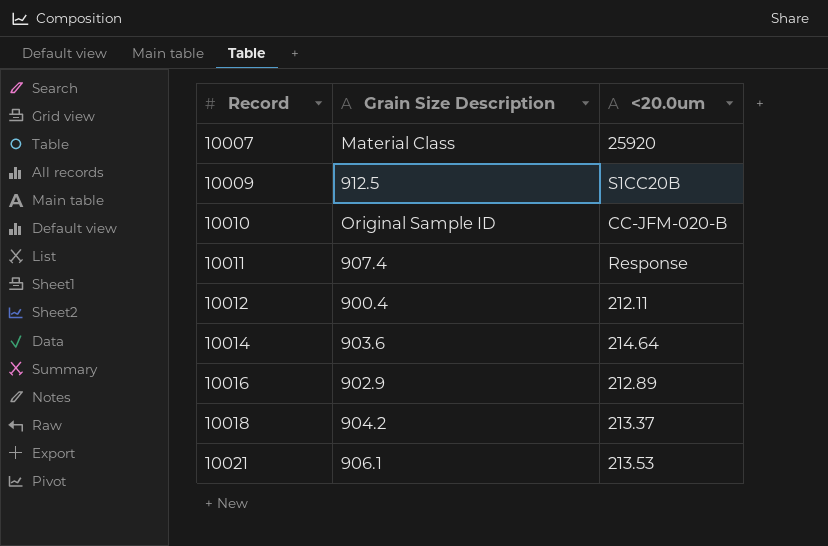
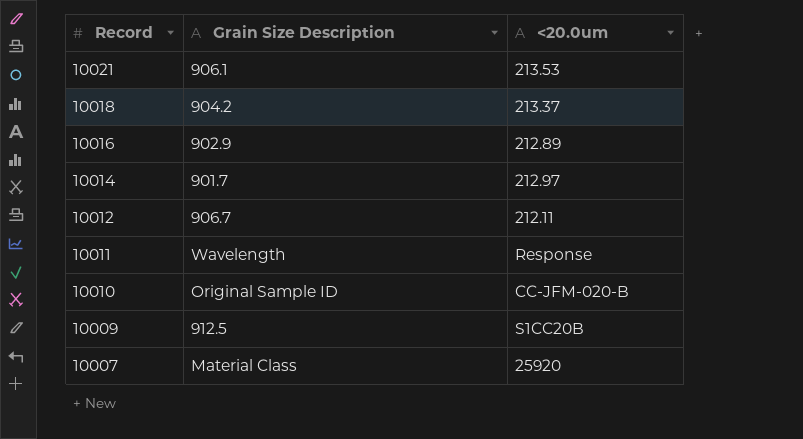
row order: Record ascending -> Record descending
10014 | Grain Size Description: 903.6 -> 901.7
10014 | <20.0um: 214.64 -> 212.97
10012 | Grain Size Description: 900.4 -> 906.7
10011 | Grain Size Description: 907.4 -> Wavelength

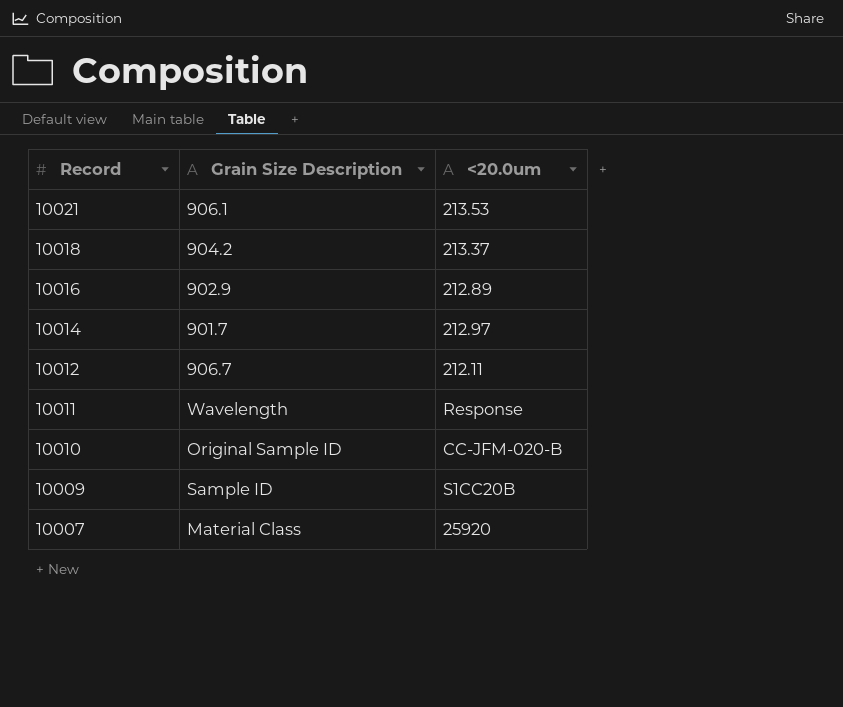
10009 | Grain Size Description: 912.5 -> Sample ID

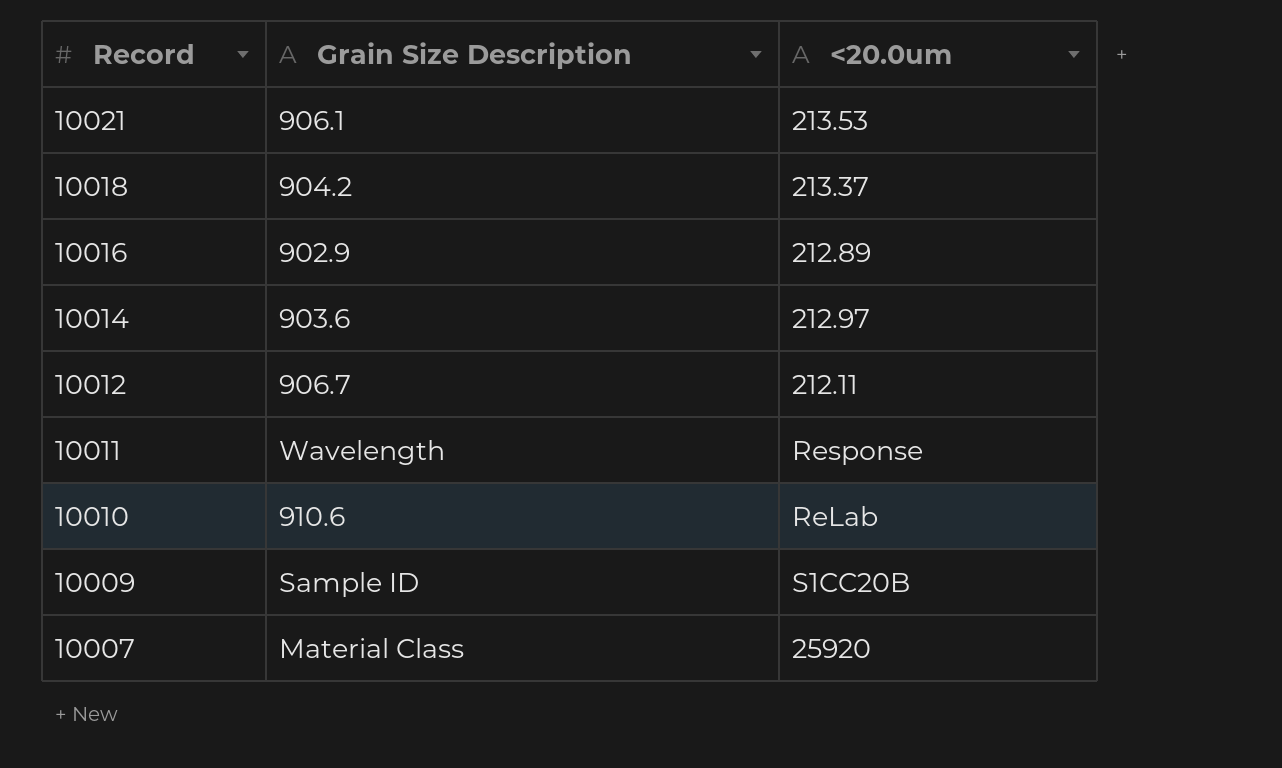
10014 | Grain Size Description: 901.7 -> 903.6
10010 | Grain Size Description: Original Sample ID -> 910.6
10010 | <20.0um: CC-JFM-020-B -> ReLab

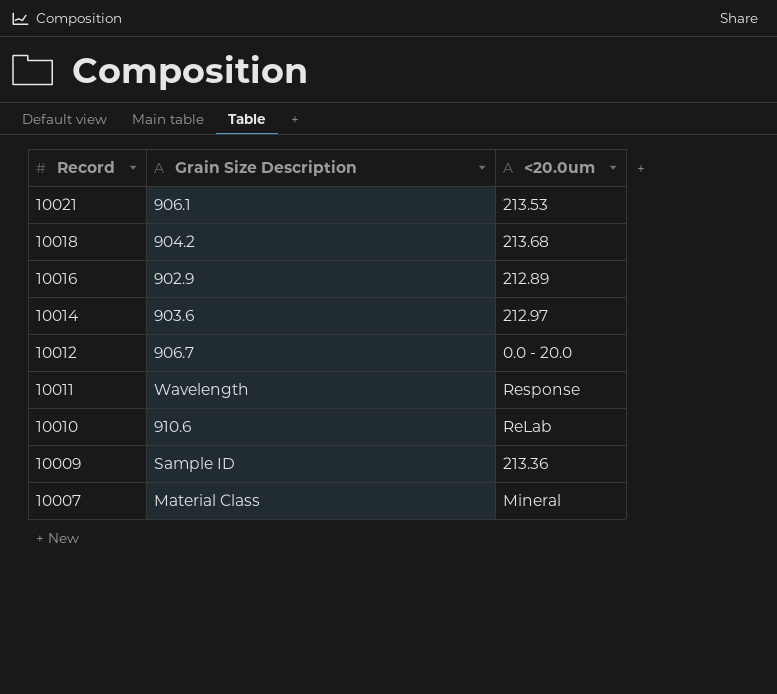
10018 | <20.0um: 213.37 -> 213.68
10012 | <20.0um: 212.11 -> 0.0 - 20.0
10009 | <20.0um: S1CC20B -> 213.36
10007 | <20.0um: 25920 -> Mineral

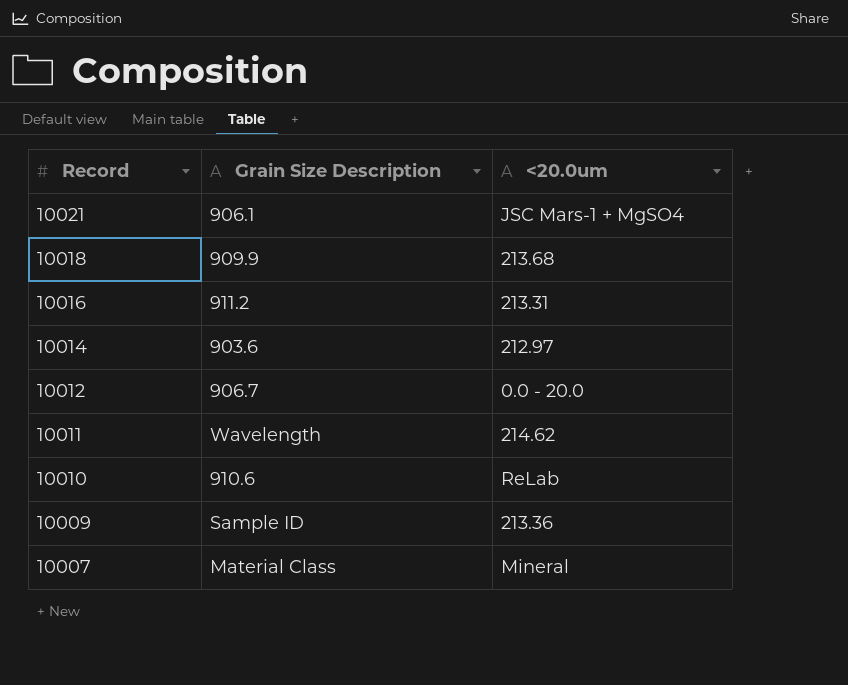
10021 | <20.0um: 213.53 -> JSC Mars-1 + MgSO4
10018 | Grain Size Description: 904.2 -> 909.9
10016 | Grain Size Description: 902.9 -> 911.2
10016 | <20.0um: 212.89 -> 213.31
10011 | <20.0um: Response -> 214.62

